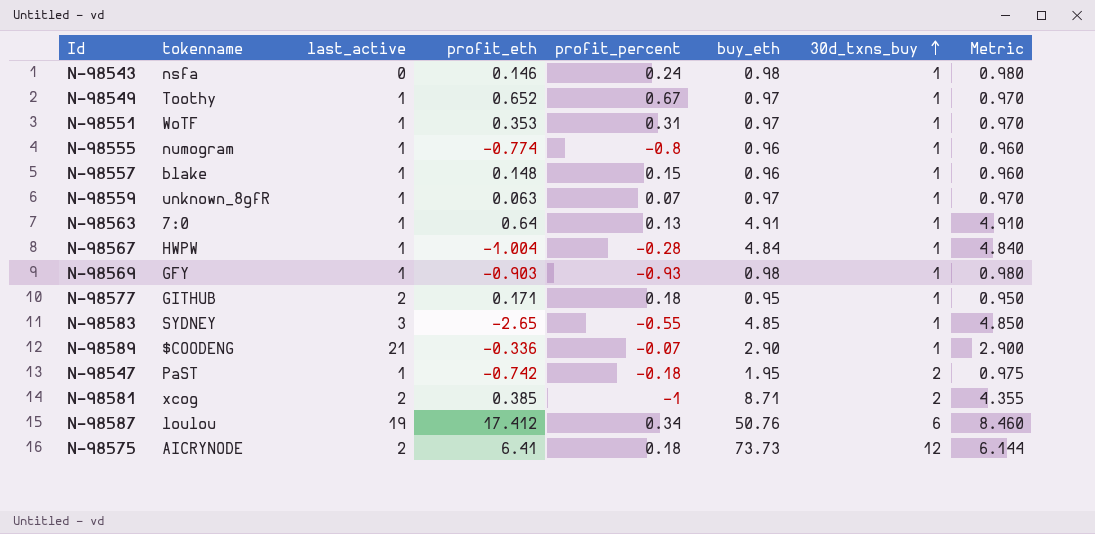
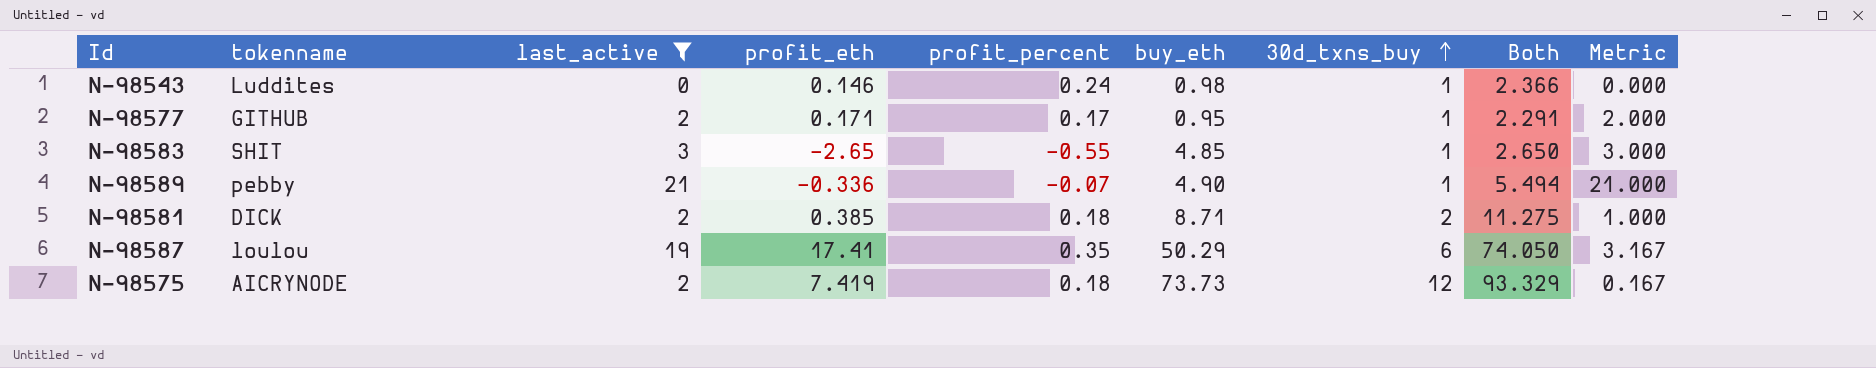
filter: none -> last_active != 1
column Both | formula: none -> [profit_eth] + [profit_percent] + [buy_eth] + [30d_txns_buy]
column Metric | formula: [buy_eth] / [30d_txns_buy] -> [last_active] / [30d_txns_buy]
N-98543 | tokenname: nsfa -> Luddites
N-98577 | profit_percent: 0.18 -> 0.17
N-98583 | tokenname: SYDNEY -> SHIT
N-98589 | tokenname: $COODENG -> pebby
N-98589 | buy_eth: 2.90 -> 4.90
N-98581 | tokenname: xcog -> DICK
N-98581 | profit_percent: -1 -> 0.18
N-98587 | profit_eth: 17.412 -> 17.41
N-98587 | profit_percent: 0.34 -> 0.35
N-98587 | buy_eth: 50.76 -> 50.29
N-98575 | profit_eth: 6.41 -> 7.419

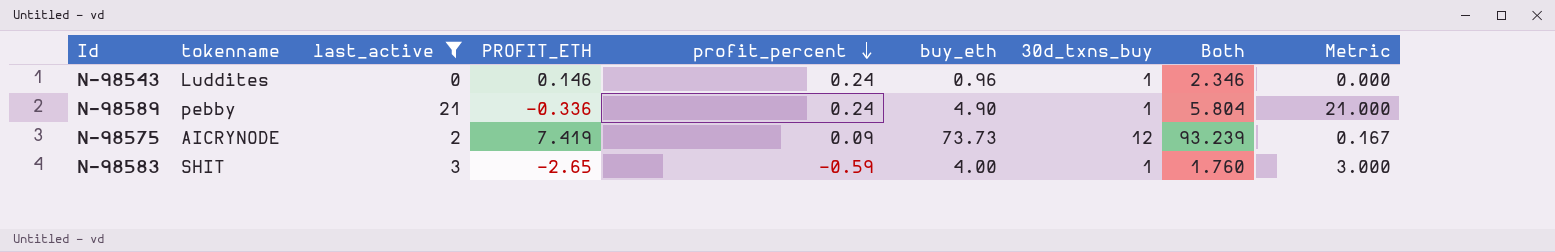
row order: 30d_txns_buy ascending -> profit_percent descending
column name: profit_eth -> PROFIT_ETH
row N-98577: GITHUB | 2 | 0.171 | 0.17 | 0.95 | 1 | 2.291 | 2.000 -> none
row N-98581: DICK | 2 | 0.385 | 0.18 | 8.71 | 2 | 11.275 | 1.000 -> none
row N-98587: loulou | 19 | 17.41 | 0.35 | 50.29 | 6 | 74.050 | 3.167 -> none
N-98543 | buy_eth: 0.98 -> 0.96
N-98543 | Both: 2.366 -> 2.346
N-98589 | profit_percent: -0.07 -> 0.24
N-98589 | Both: 5.494 -> 5.804
N-98575 | profit_percent: 0.18 -> 0.09
N-98575 | Both: 93.329 -> 93.239
N-98583 | profit_percent: -0.55 -> -0.59
N-98583 | buy_eth: 4.85 -> 4.00
N-98583 | Both: 2.650 -> 1.760

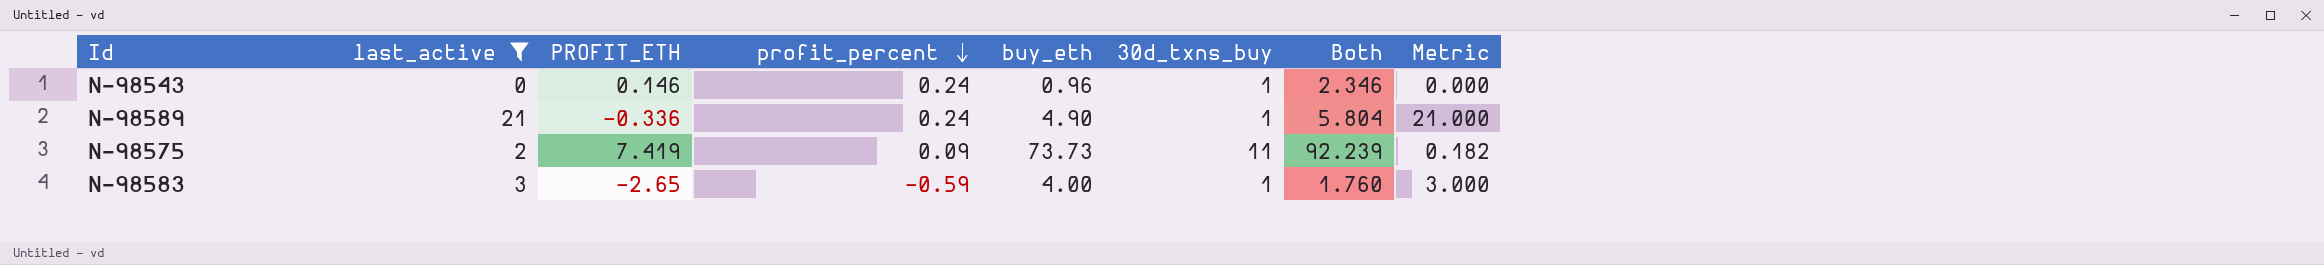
column tokenname | position: 2 -> none
N-98575 | 30d_txns_buy: 12 -> 11
N-98575 | Both: 93.239 -> 92.239
N-98575 | Metric: 0.167 -> 0.182

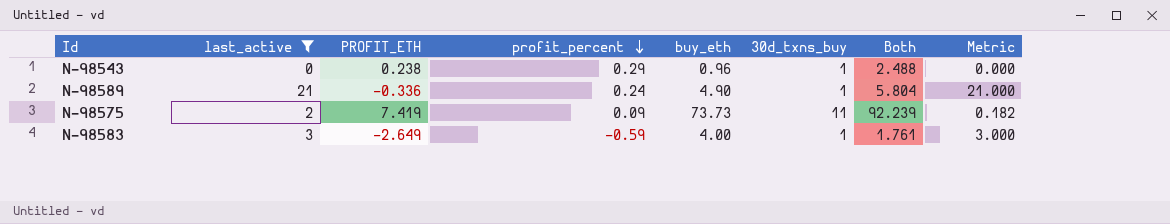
N-98543 | PROFIT_ETH: 0.146 -> 0.238
N-98543 | profit_percent: 0.24 -> 0.29
N-98543 | Both: 2.346 -> 2.488
N-98583 | PROFIT_ETH: -2.65 -> -2.649
N-98583 | Both: 1.760 -> 1.761

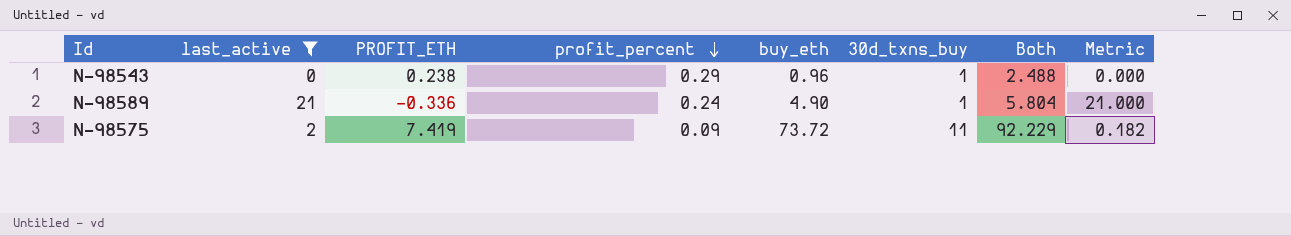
row N-98583: 3 | -2.649 | -0.59 | 4.00 | 1 | 1.761 | 3.000 -> none
N-98575 | buy_eth: 73.73 -> 73.72
N-98575 | Both: 92.239 -> 92.229

